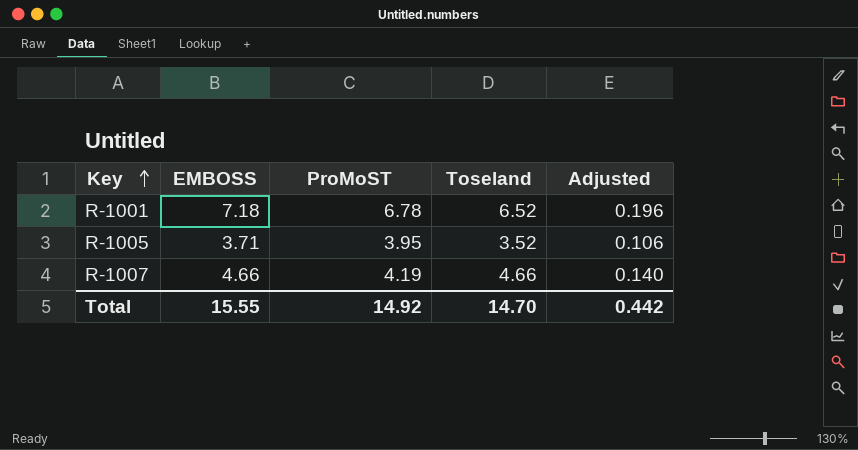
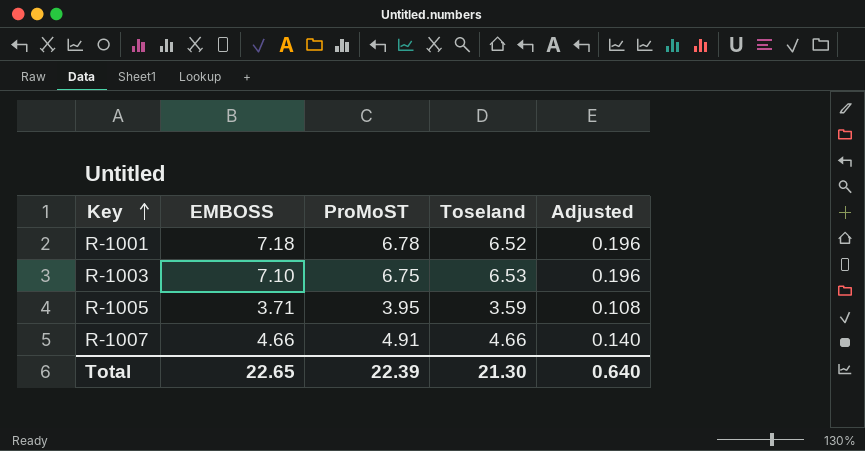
row R-1003: none -> 7.10 | 6.75 | 6.53 | 0.196
R-1005 | Toseland: 3.52 -> 3.59
R-1005 | Adjusted: 0.106 -> 0.108
R-1007 | ProMoST: 4.19 -> 4.91
Total | EMBOSS: 15.55 -> 22.65
Total | ProMoST: 14.92 -> 22.39
Total | Toseland: 14.70 -> 21.30
Total | Adjusted: 0.442 -> 0.640

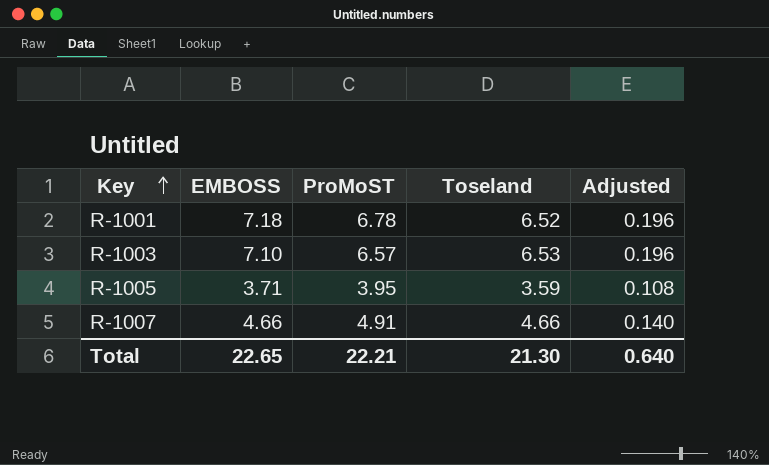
R-1003 | ProMoST: 6.75 -> 6.57
Total | ProMoST: 22.39 -> 22.21

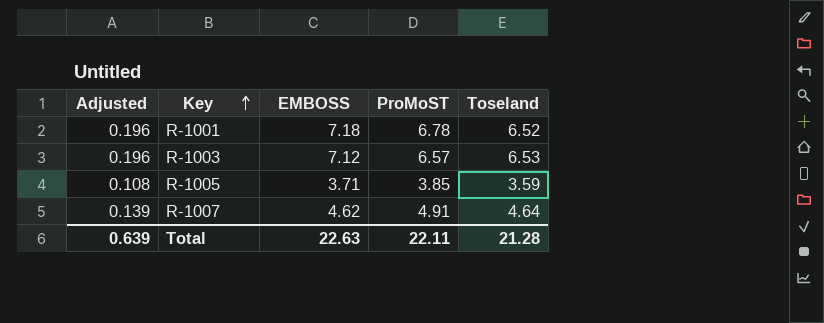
column Adjusted | position: 5 -> 1
R-1003 | EMBOSS: 7.10 -> 7.12
R-1005 | ProMoST: 3.95 -> 3.85
R-1007 | Adjusted: 0.140 -> 0.139
R-1007 | EMBOSS: 4.66 -> 4.62
R-1007 | Toseland: 4.66 -> 4.64
Total | Adjusted: 0.640 -> 0.639
Total | EMBOSS: 22.65 -> 22.63
Total | ProMoST: 22.21 -> 22.11
Total | Toseland: 21.30 -> 21.28

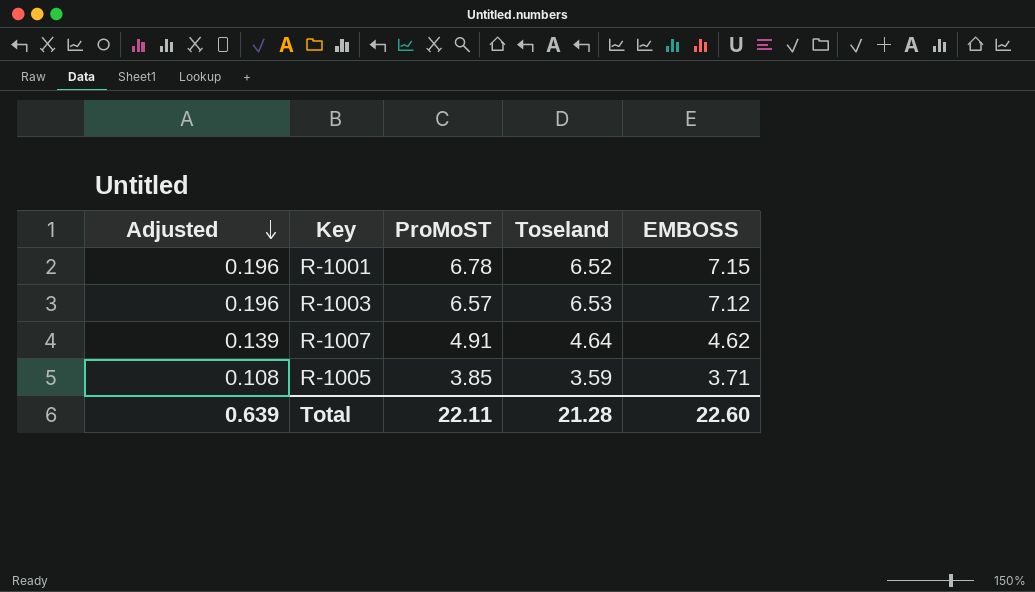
row order: Key ascending -> Adjusted descending
column EMBOSS | position: 3 -> 5
R-1001 | EMBOSS: 7.18 -> 7.15
Total | EMBOSS: 22.63 -> 22.60

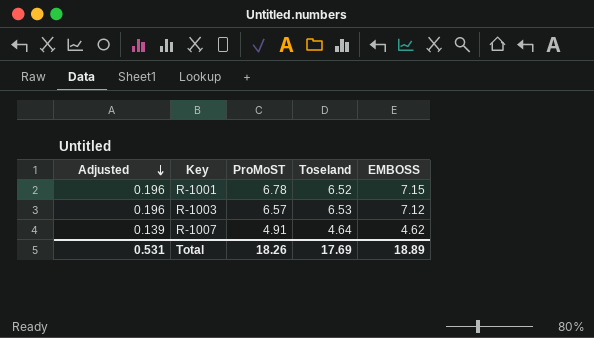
row R-1005: 0.108 | 3.85 | 3.59 | 3.71 -> none
Total | Adjusted: 0.639 -> 0.531
Total | ProMoST: 22.11 -> 18.26
Total | Toseland: 21.28 -> 17.69
Total | EMBOSS: 22.60 -> 18.89

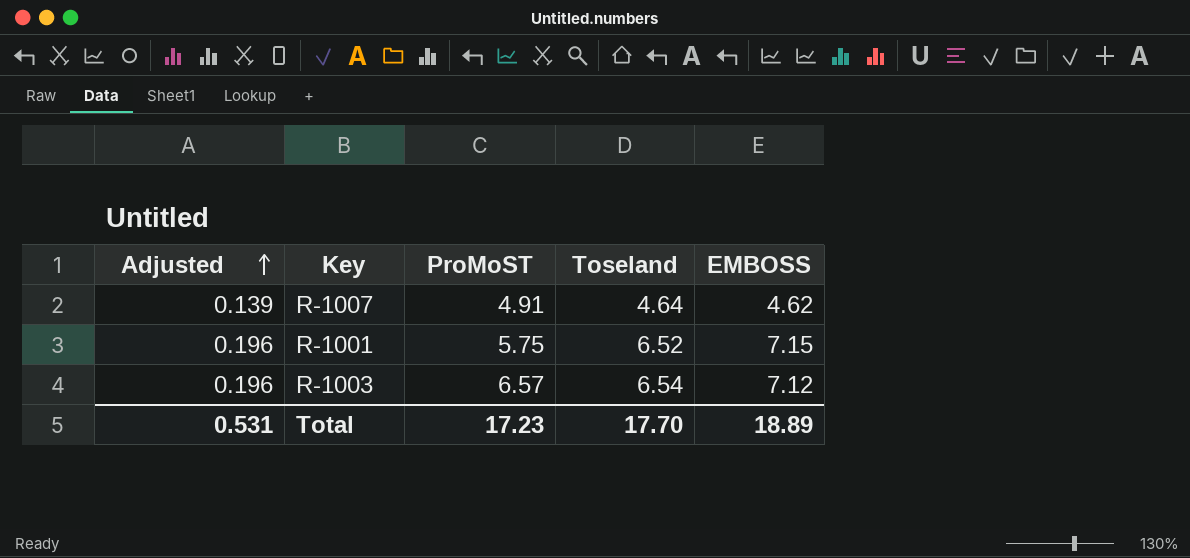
row order: Adjusted descending -> Adjusted ascending
R-1001 | ProMoST: 6.78 -> 5.75
R-1003 | Toseland: 6.53 -> 6.54
Total | ProMoST: 18.26 -> 17.23
Total | Toseland: 17.69 -> 17.70

